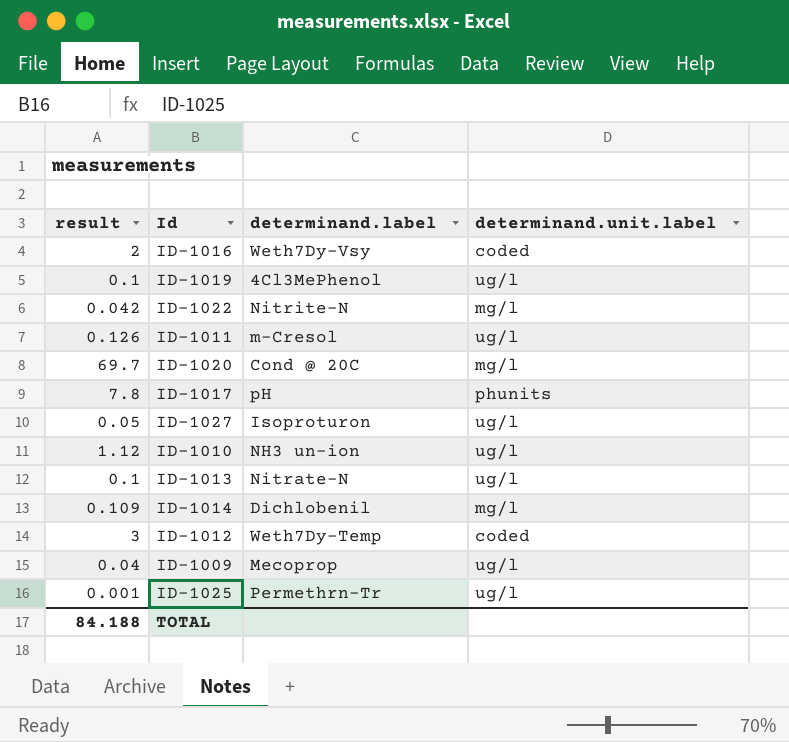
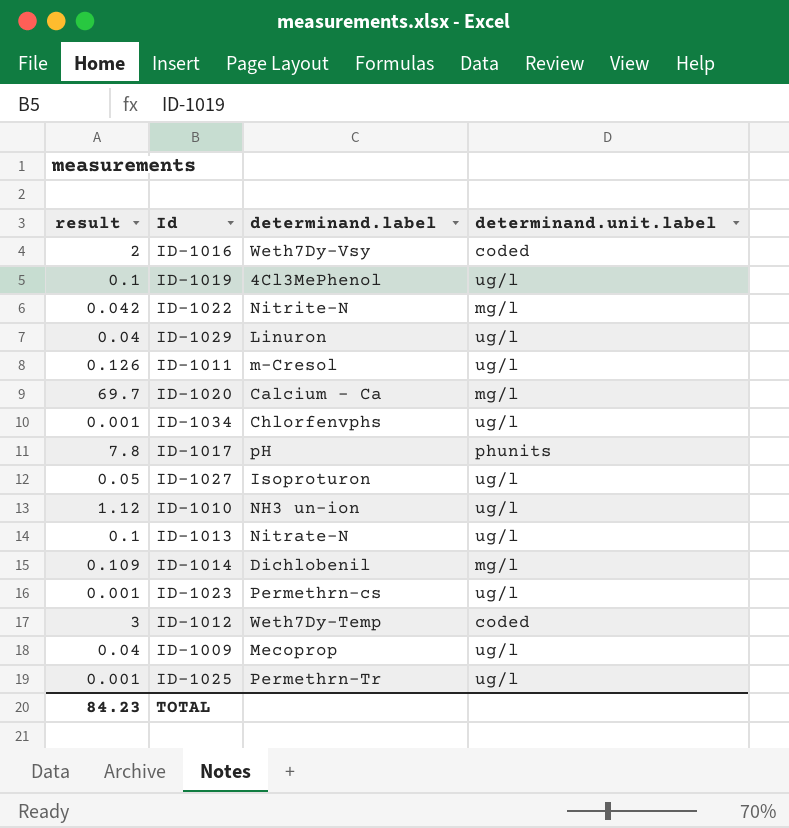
row ID-1029: none -> 0.04 | Linuron | ug/l
ID-1020 | determinand.label: Cond @ 20C -> Calcium - Ca
row ID-1034: none -> 0.001 | Chlorfenvphs | ug/l
row ID-1023: none -> 0.001 | Permethrn-cs | ug/l
TOTAL | result: 84.188 -> 84.23

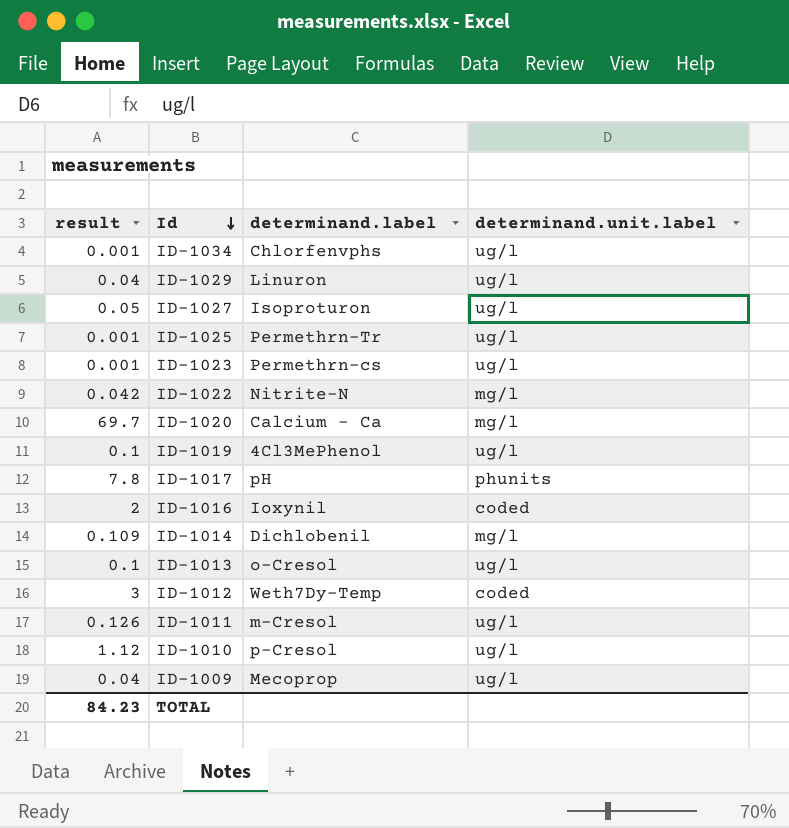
row order: none -> Id descending
ID-1016 | determinand.label: Weth7Dy-Vsy -> Ioxynil
ID-1013 | determinand.label: Nitrate-N -> o-Cresol
ID-1010 | determinand.label: NH3 un-ion -> p-Cresol

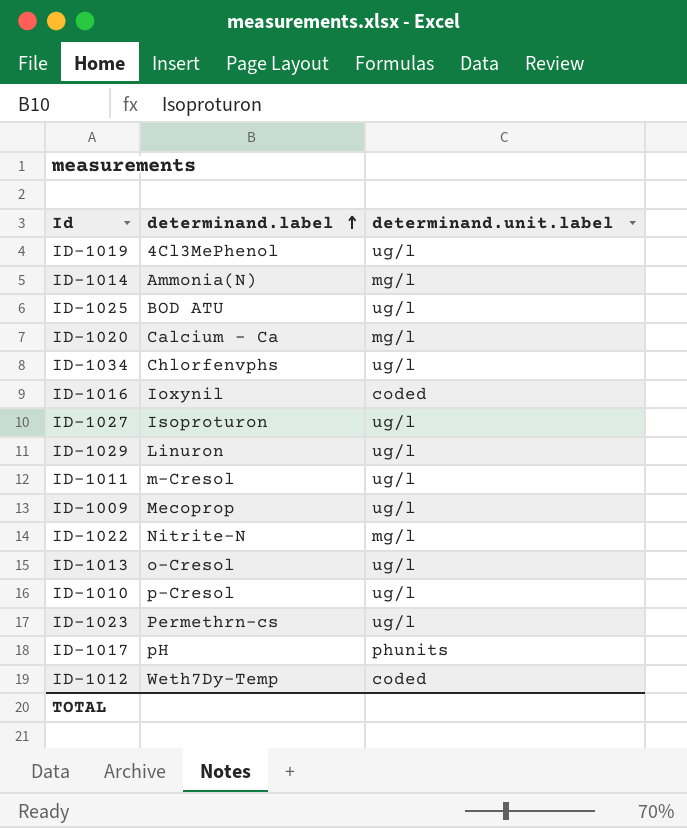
row order: Id descending -> determinand.label ascending
column result | position: 1 -> none
ID-1014 | determinand.label: Dichlobenil -> Ammonia(N)
ID-1025 | determinand.label: Permethrn-Tr -> BOD ATU

